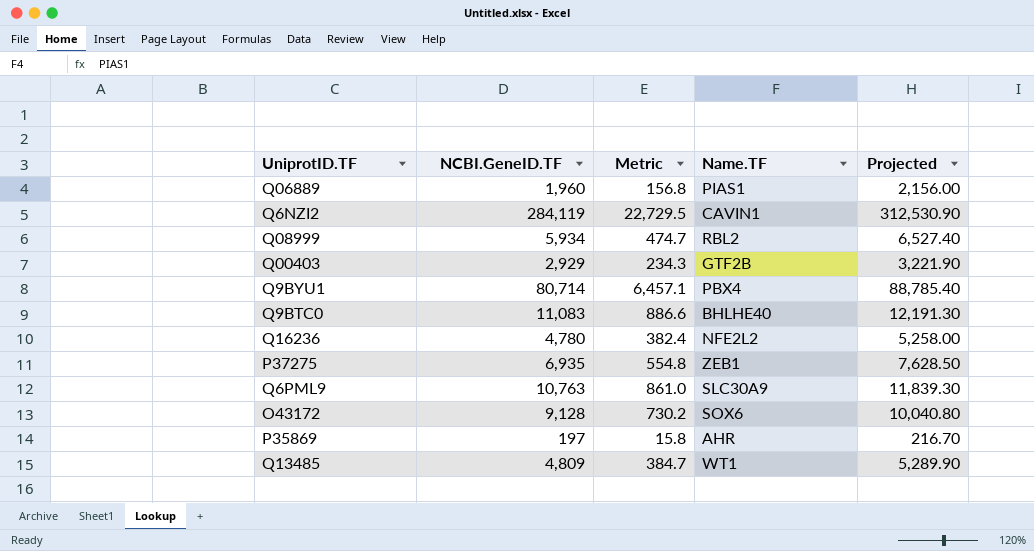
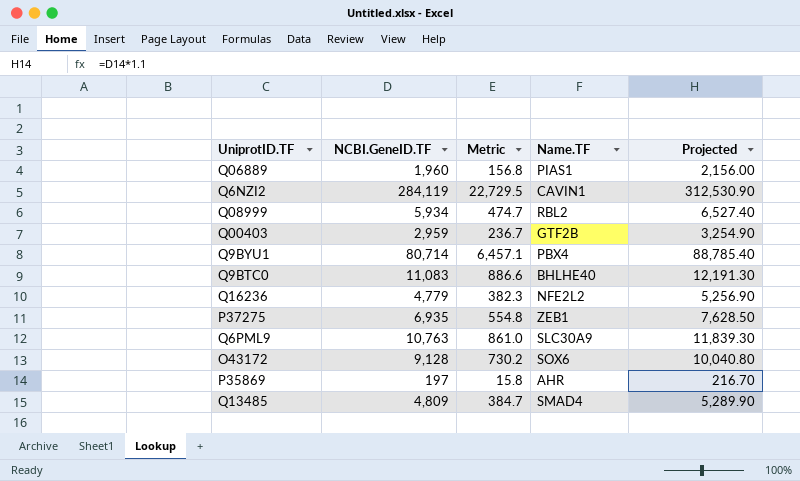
Q00403 | NCBI.GeneID.TF: 2,929 -> 2,959
Q00403 | Metric: 234.3 -> 236.7
Q00403 | Projected: 3,221.90 -> 3,254.90
Q16236 | NCBI.GeneID.TF: 4,780 -> 4,779
Q16236 | Metric: 382.4 -> 382.3
Q16236 | Projected: 5,258.00 -> 5,256.90
Q13485 | Name.TF: WT1 -> SMAD4

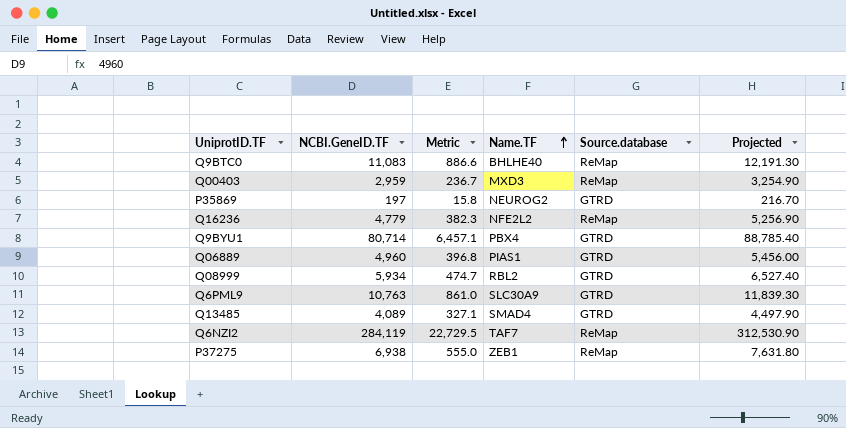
row order: none -> Name.TF ascending
column Source.database | position: none -> 5
row O43172: 9,128 | 730.2 | SOX6 | 10,040.80 -> none
Q00403 | Name.TF: GTF2B -> MXD3
P35869 | Name.TF: AHR -> NEUROG2
Q06889 | NCBI.GeneID.TF: 1,960 -> 4,960
Q06889 | Metric: 156.8 -> 396.8
Q06889 | Projected: 2,156.00 -> 5,456.00
Q13485 | NCBI.GeneID.TF: 4,809 -> 4,089
Q13485 | Metric: 384.7 -> 327.1
Q13485 | Projected: 5,289.90 -> 4,497.90
Q6NZI2 | Name.TF: CAVIN1 -> TAF7
P37275 | NCBI.GeneID.TF: 6,935 -> 6,938
P37275 | Metric: 554.8 -> 555.0
P37275 | Projected: 7,628.50 -> 7,631.80

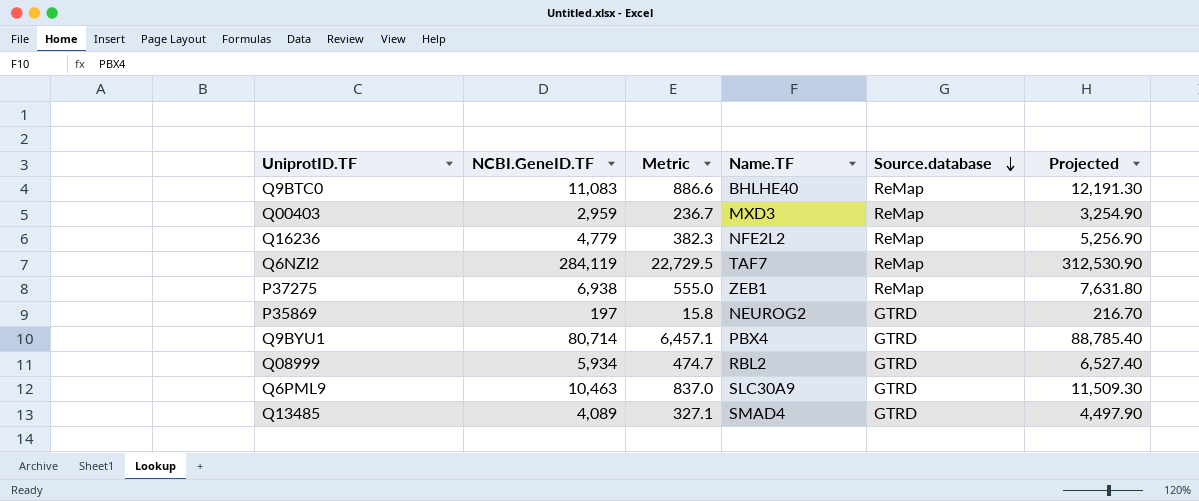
row order: Name.TF ascending -> Source.database descending
row Q06889: 4,960 | 396.8 | PIAS1 | GTRD | 5,456.00 -> none
Q6PML9 | NCBI.GeneID.TF: 10,763 -> 10,463
Q6PML9 | Metric: 861.0 -> 837.0
Q6PML9 | Projected: 11,839.30 -> 11,509.30

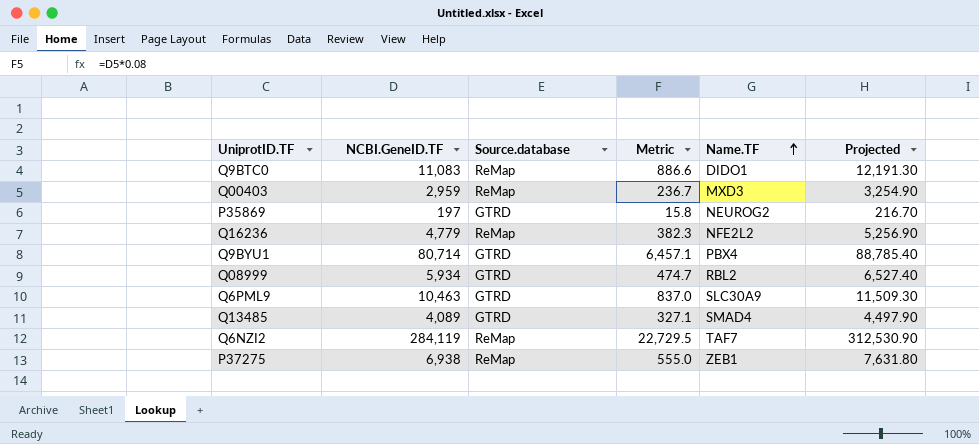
row order: Source.database descending -> Name.TF ascending
column Source.database | position: 5 -> 3
Q9BTC0 | Name.TF: BHLHE40 -> DIDO1

